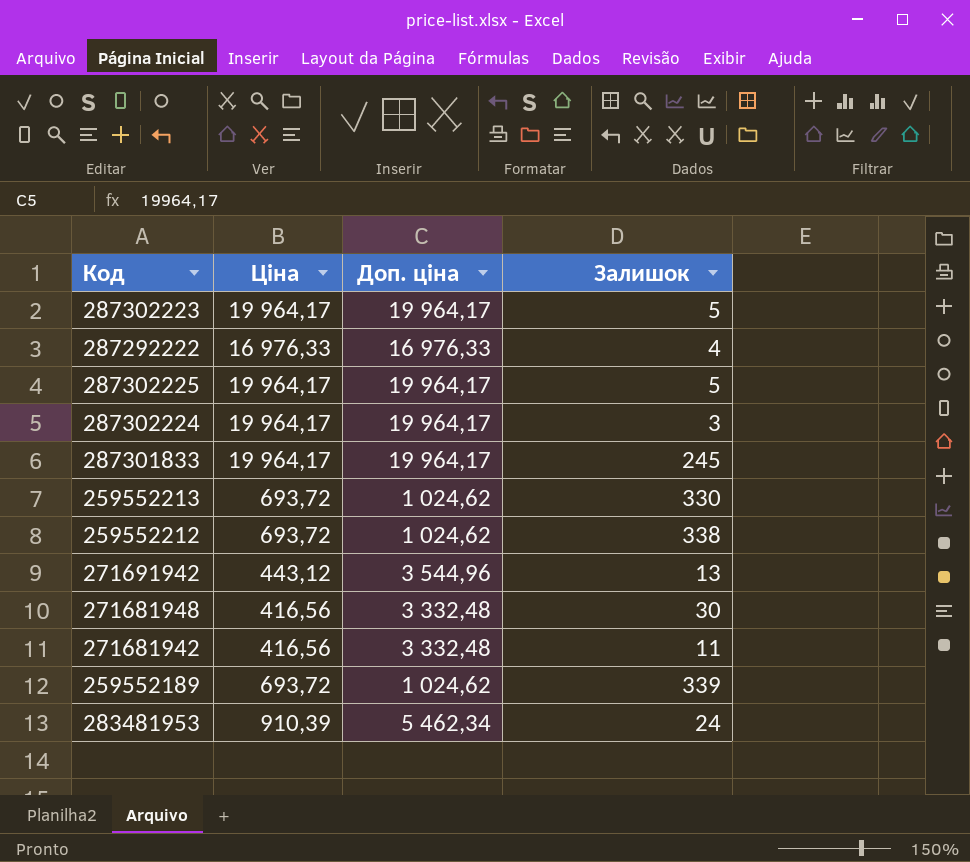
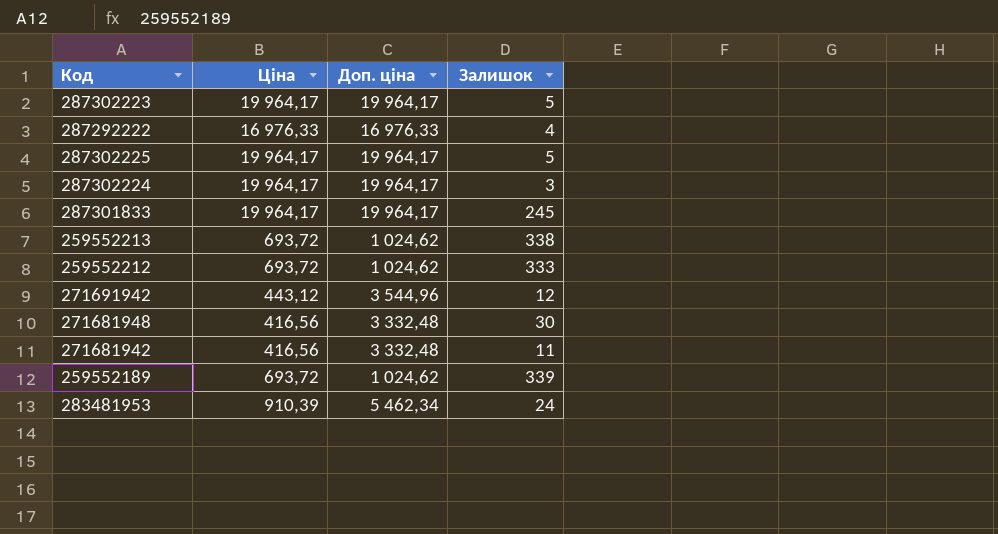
259552213 | Залишок: 330 -> 338
259552212 | Залишок: 338 -> 333
271691942 | Залишок: 13 -> 12

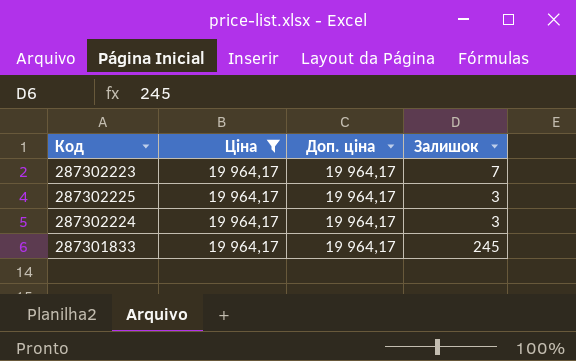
filter: none -> Ціна = 19 964,17
287302223 | Залишок: 5 -> 7
287302225 | Залишок: 5 -> 3

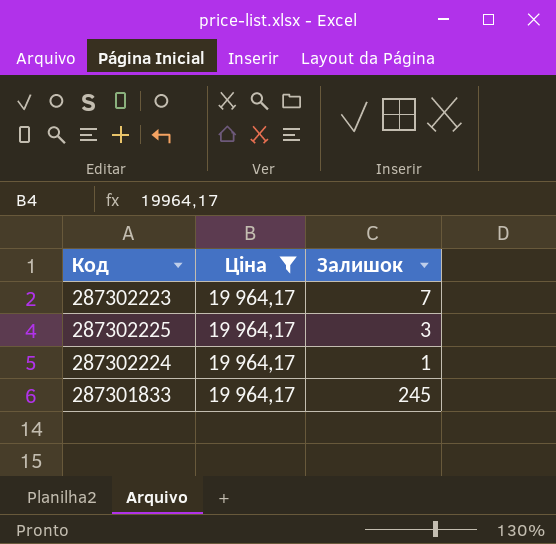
column Доп. ціна | position: 3 -> none
287302224 | Залишок: 3 -> 1

